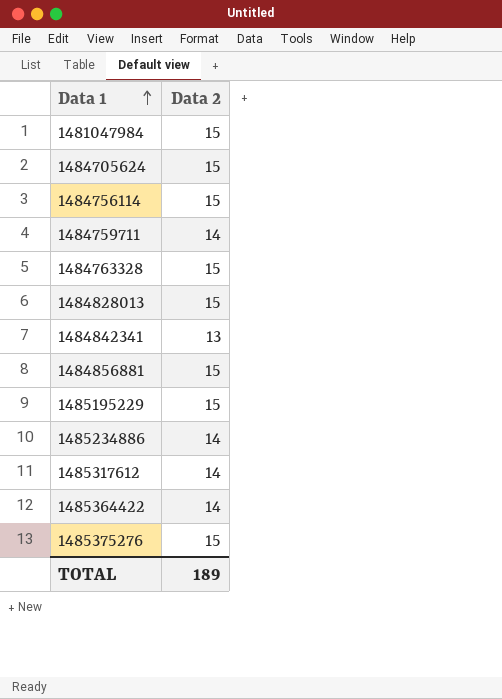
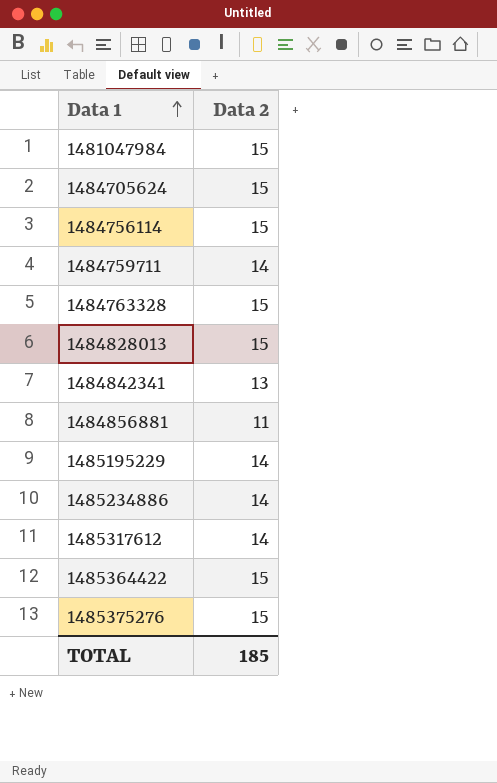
1484856881 | Data 2: 15 -> 11
1485195229 | Data 2: 15 -> 14
1485364422 | Data 2: 14 -> 15
TOTAL | Data 2: 189 -> 185

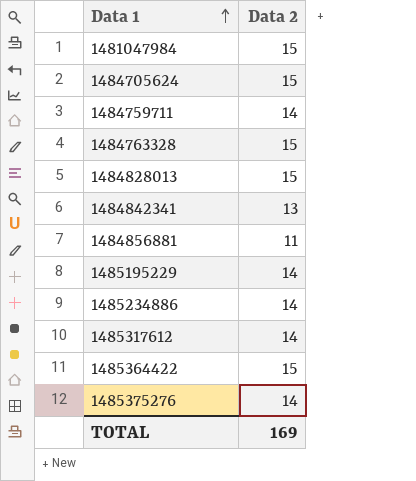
row 1484756114: 15 -> none
1485375276 | Data 2: 15 -> 14
TOTAL | Data 2: 185 -> 169

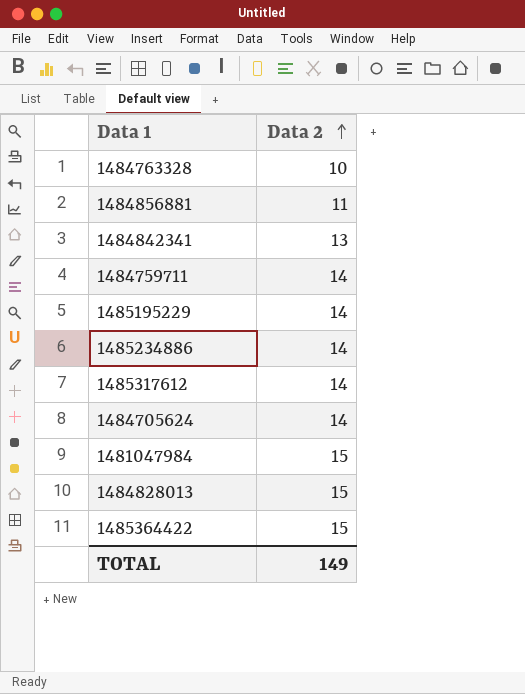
row order: Data 1 ascending -> Data 2 ascending
row 1485375276: 14 -> none
1484763328 | Data 2: 15 -> 10
1484705624 | Data 2: 15 -> 14
TOTAL | Data 2: 169 -> 149

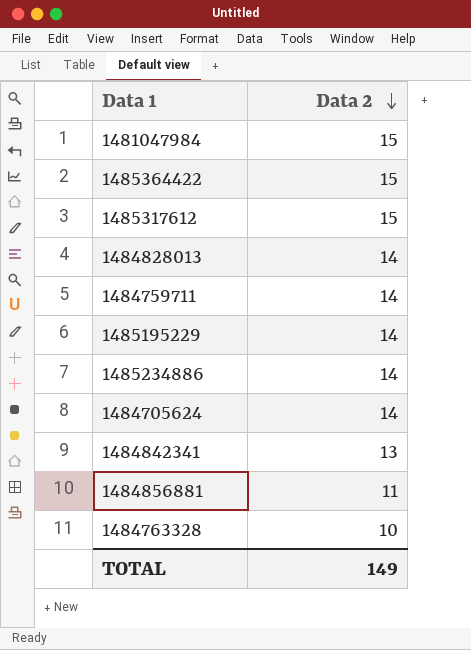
row order: Data 2 ascending -> Data 2 descending
1485317612 | Data 2: 14 -> 15
1484828013 | Data 2: 15 -> 14

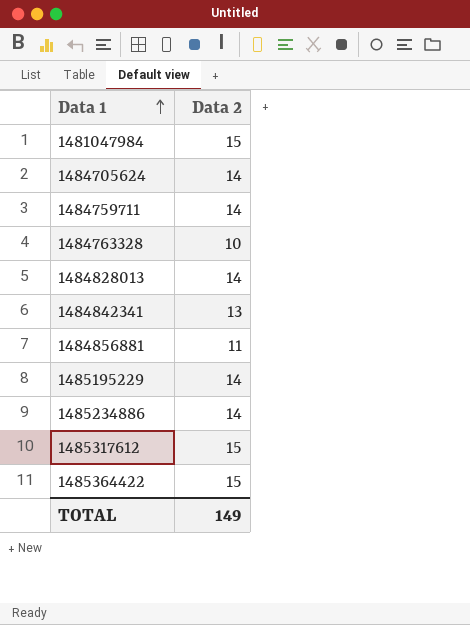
row order: Data 2 descending -> Data 1 ascending

